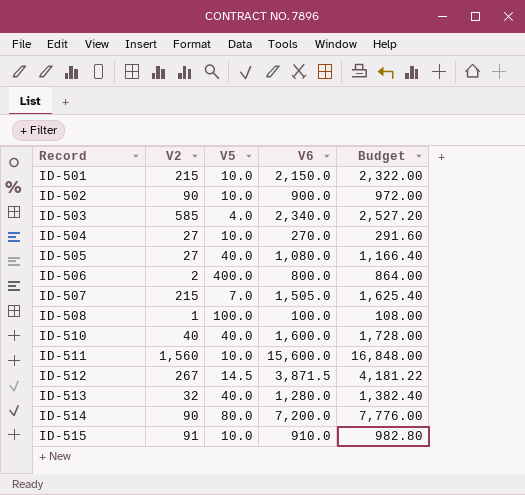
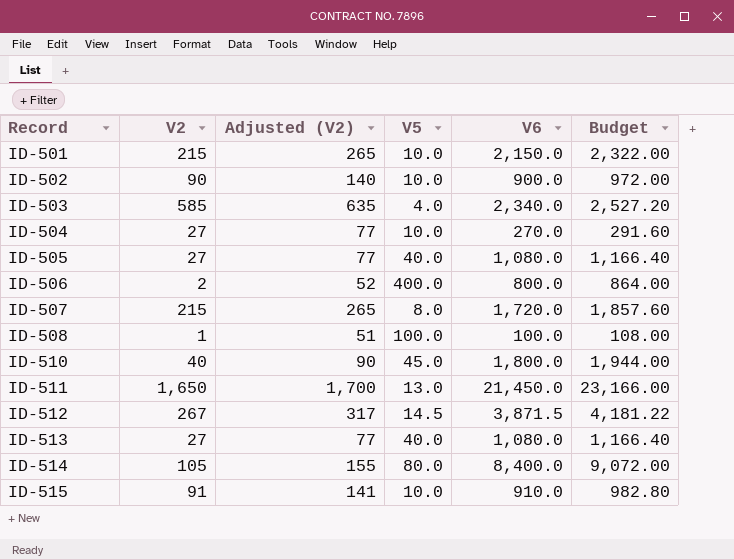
column Adjusted (V2) | formula: none -> [V2] + 50
ID-507 | V5: 7.0 -> 8.0
ID-507 | V6: 1,505.0 -> 1,720.0
ID-507 | Budget: 1,625.40 -> 1,857.60
ID-510 | V5: 40.0 -> 45.0
ID-510 | V6: 1,600.0 -> 1,800.0
ID-510 | Budget: 1,728.00 -> 1,944.00
ID-511 | V2: 1,560 -> 1,650
ID-511 | V5: 10.0 -> 13.0
ID-511 | V6: 15,600.0 -> 21,450.0
ID-511 | Budget: 16,848.00 -> 23,166.00
ID-513 | V2: 32 -> 27
ID-513 | V6: 1,280.0 -> 1,080.0
ID-513 | Budget: 1,382.40 -> 1,166.40
ID-514 | V2: 90 -> 105
ID-514 | V6: 7,200.0 -> 8,400.0
ID-514 | Budget: 7,776.00 -> 9,072.00

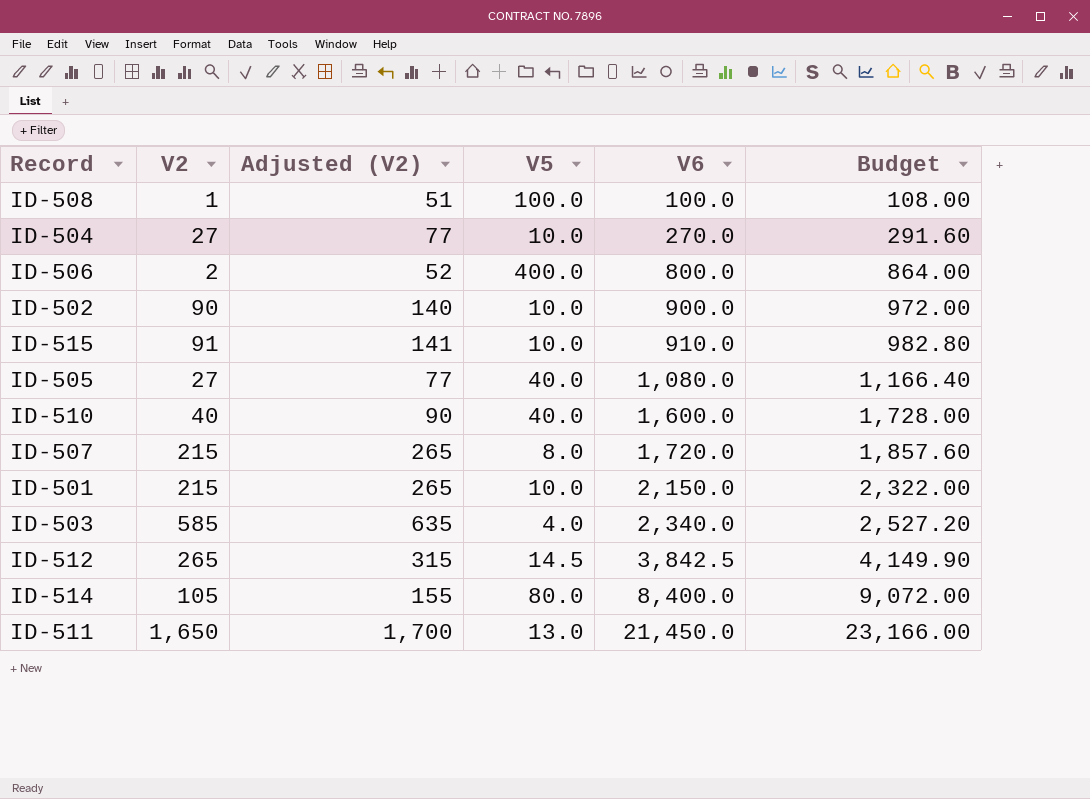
row order: Record ascending -> V6 ascending
row ID-513: 27 | 77 | 40.0 | 1,080.0 | 1,166.40 -> none
ID-510 | V5: 45.0 -> 40.0
ID-510 | V6: 1,800.0 -> 1,600.0
ID-510 | Budget: 1,944.00 -> 1,728.00
ID-512 | V2: 267 -> 265
ID-512 | Adjusted (V2): 317 -> 315
ID-512 | V6: 3,871.5 -> 3,842.5
ID-512 | Budget: 4,181.22 -> 4,149.90

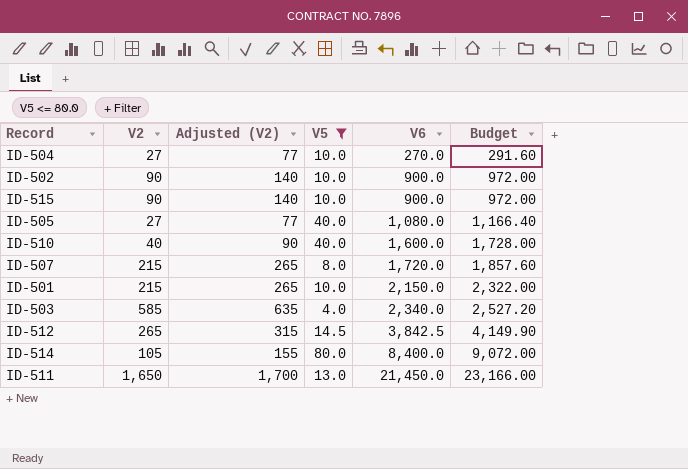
filter: none -> V5 <= 80.0
ID-515 | V2: 91 -> 90
ID-515 | Adjusted (V2): 141 -> 140
ID-515 | V6: 910.0 -> 900.0
ID-515 | Budget: 982.80 -> 972.00

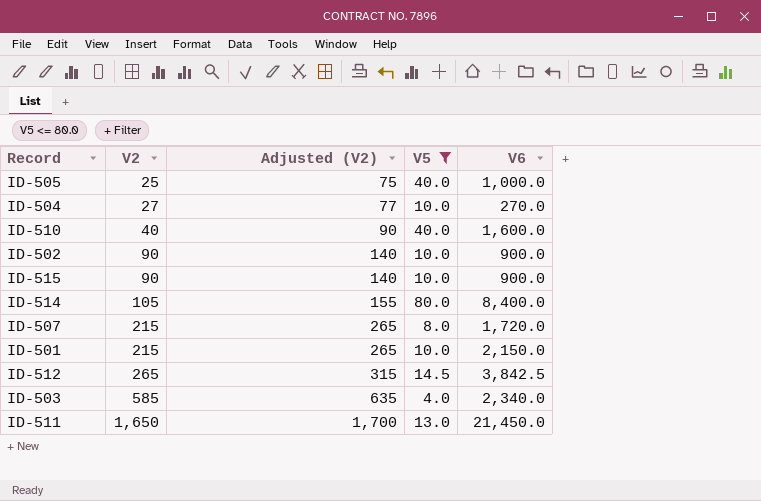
row order: V6 ascending -> V2 ascending
column Budget | formula: [V6] * 1.08 -> none
ID-505 | V2: 27 -> 25
ID-505 | Adjusted (V2): 77 -> 75
ID-505 | V6: 1,080.0 -> 1,000.0

